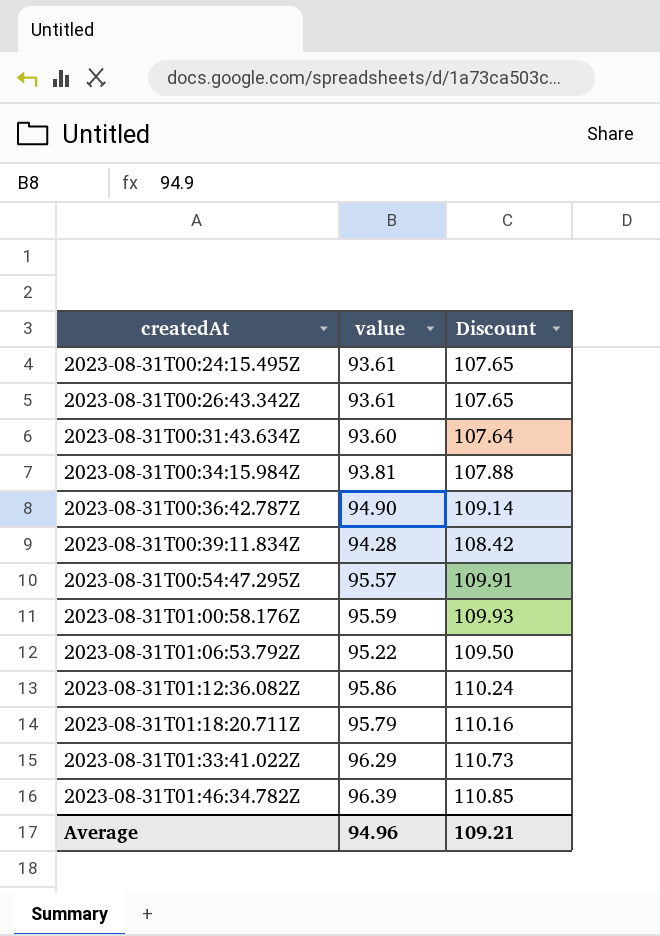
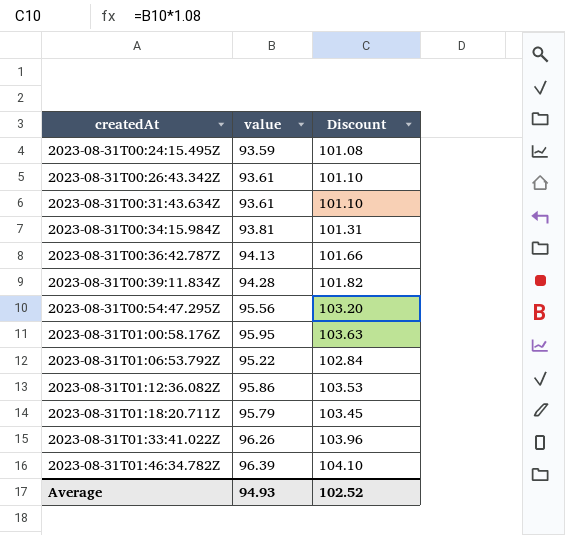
column Discount | formula: [value] * 1.15 -> [value] * 1.08
2023-08-31T00:24:15.495Z | value: 93.61 -> 93.59
2023-08-31T00:31:43.634Z | value: 93.60 -> 93.61
2023-08-31T00:36:42.787Z | value: 94.90 -> 94.13
2023-08-31T00:54:47.295Z | value: 95.57 -> 95.56
2023-08-31T01:00:58.176Z | value: 95.59 -> 95.95
2023-08-31T01:33:41.022Z | value: 96.29 -> 96.26
Average | value: 94.96 -> 94.93
Average | Discount: 109.21 -> 102.52

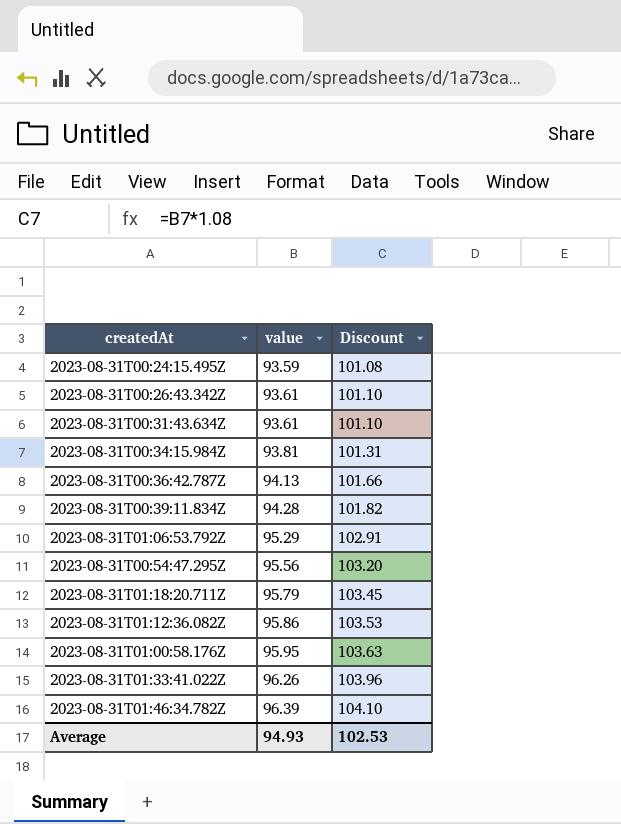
row order: createdAt ascending -> value ascending
2023-08-31T01:06:53.792Z | value: 95.22 -> 95.29
2023-08-31T01:06:53.792Z | Discount: 102.84 -> 102.91
Average | Discount: 102.52 -> 102.53

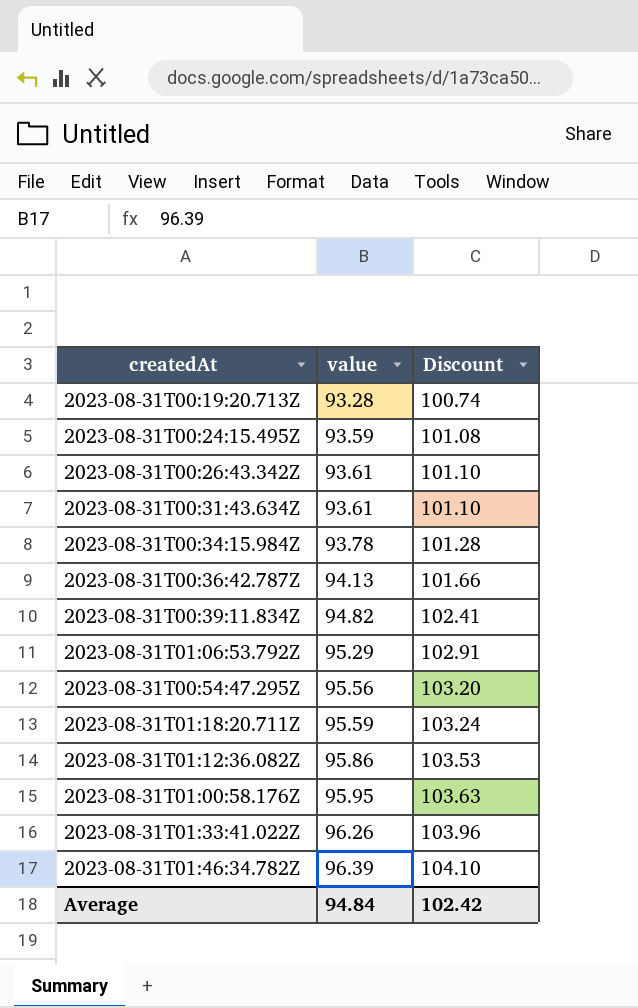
row 2023-08-31T00:19:20.713Z: none -> 93.28 | 100.74
2023-08-31T00:34:15.984Z | value: 93.81 -> 93.78
2023-08-31T00:34:15.984Z | Discount: 101.31 -> 101.28
2023-08-31T00:39:11.834Z | value: 94.28 -> 94.82
2023-08-31T00:39:11.834Z | Discount: 101.82 -> 102.41
2023-08-31T01:18:20.711Z | value: 95.79 -> 95.59
2023-08-31T01:18:20.711Z | Discount: 103.45 -> 103.24
Average | value: 94.93 -> 94.84
Average | Discount: 102.53 -> 102.42

